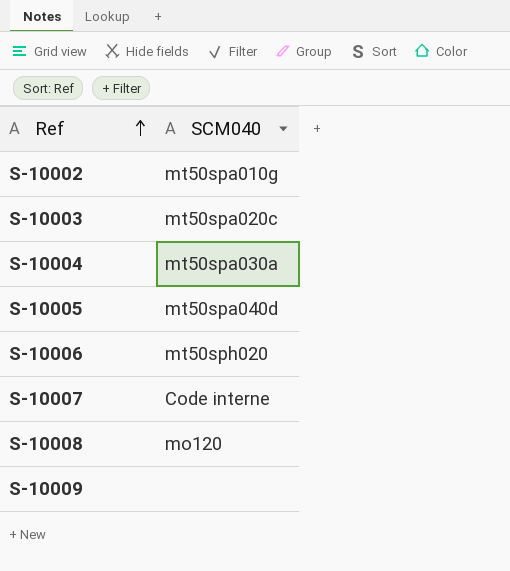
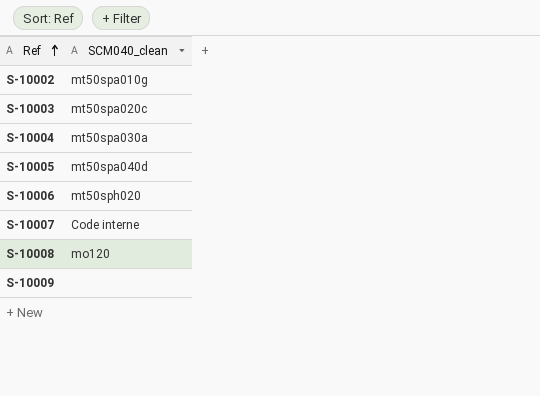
column name: SCM040 -> SCM040_clean

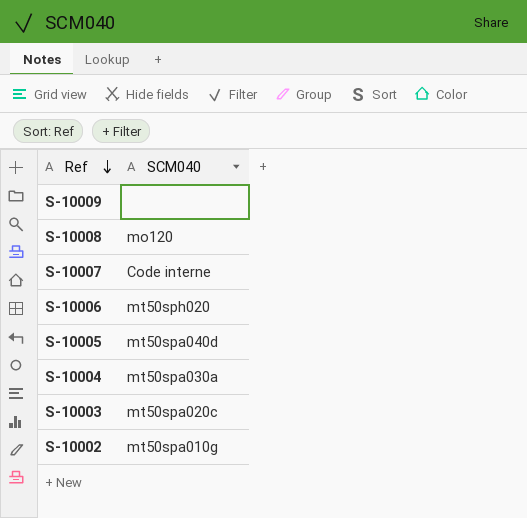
row order: Ref ascending -> Ref descending
column name: SCM040_clean -> SCM040

